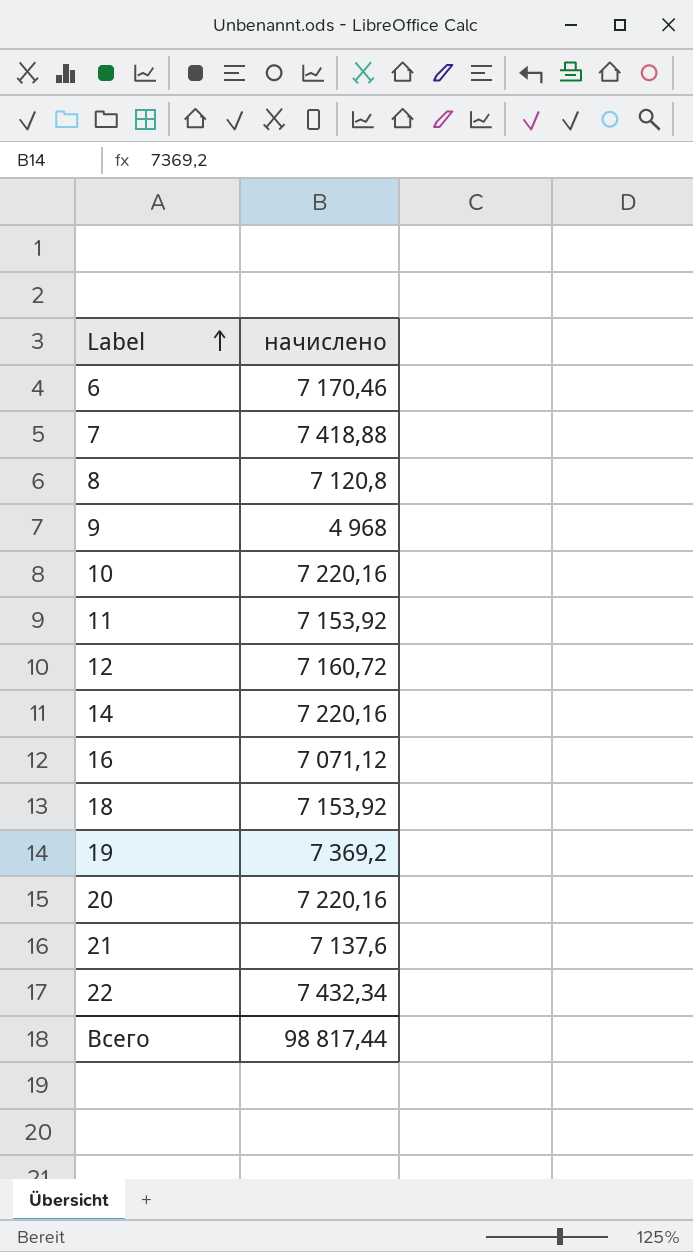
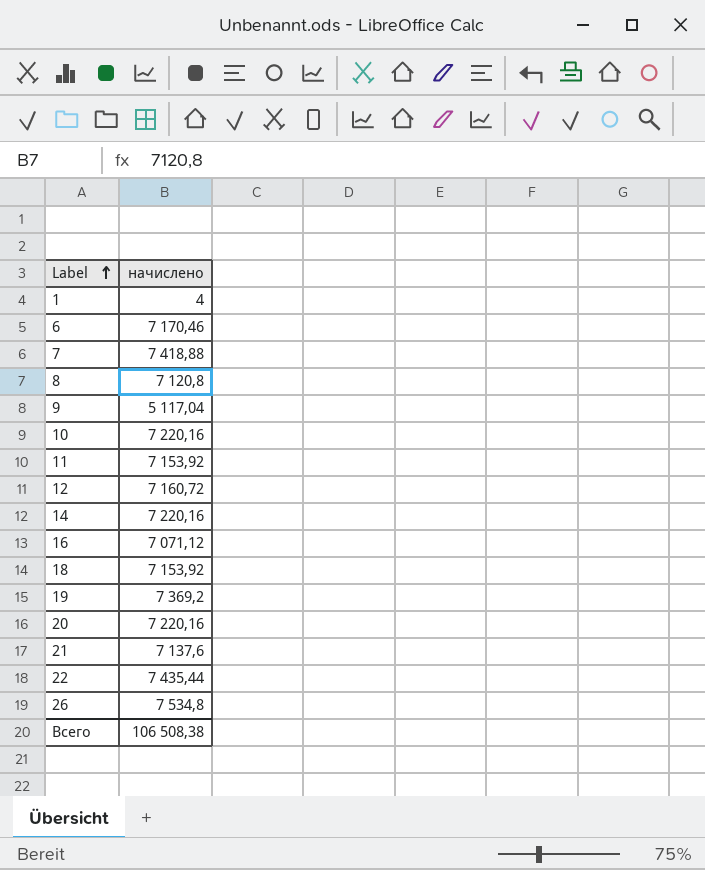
row 1: none -> 4
9 | начислено: 4 968 -> 5 117,04
22 | начислено: 7 432,34 -> 7 435,44
row 26: none -> 7 534,8
Всего | начислено: 98 817,44 -> 106 508,38

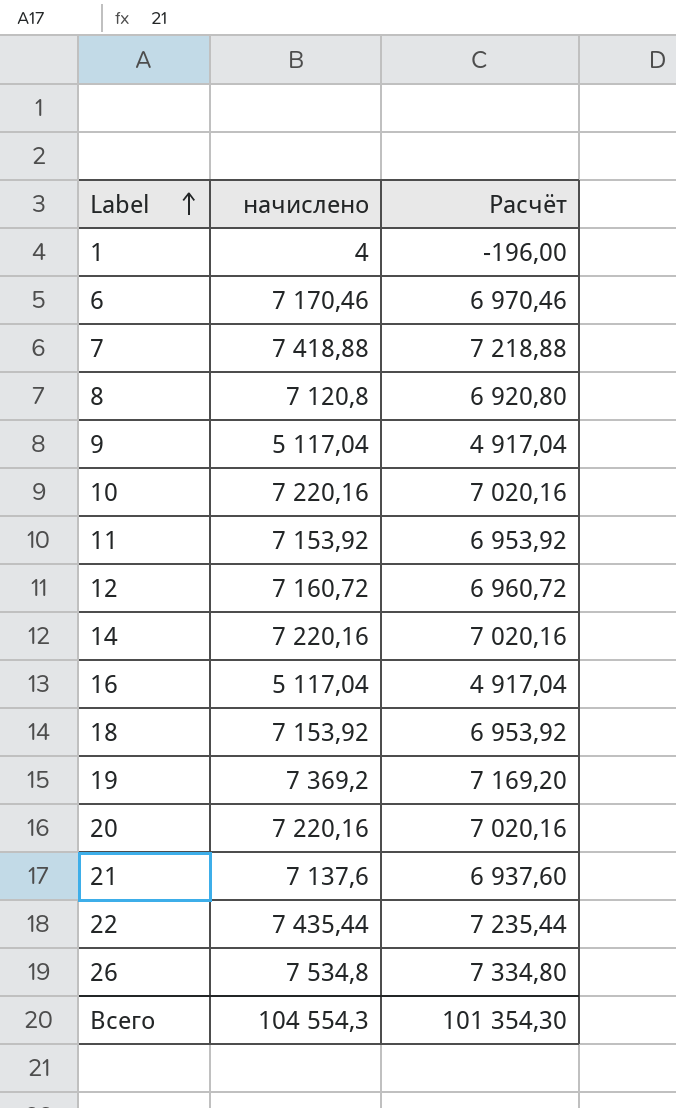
column Расчёт | formula: none -> [начислено] - 200
16 | начислено: 7 071,12 -> 5 117,04
Всего | начислено: 106 508,38 -> 104 554,3

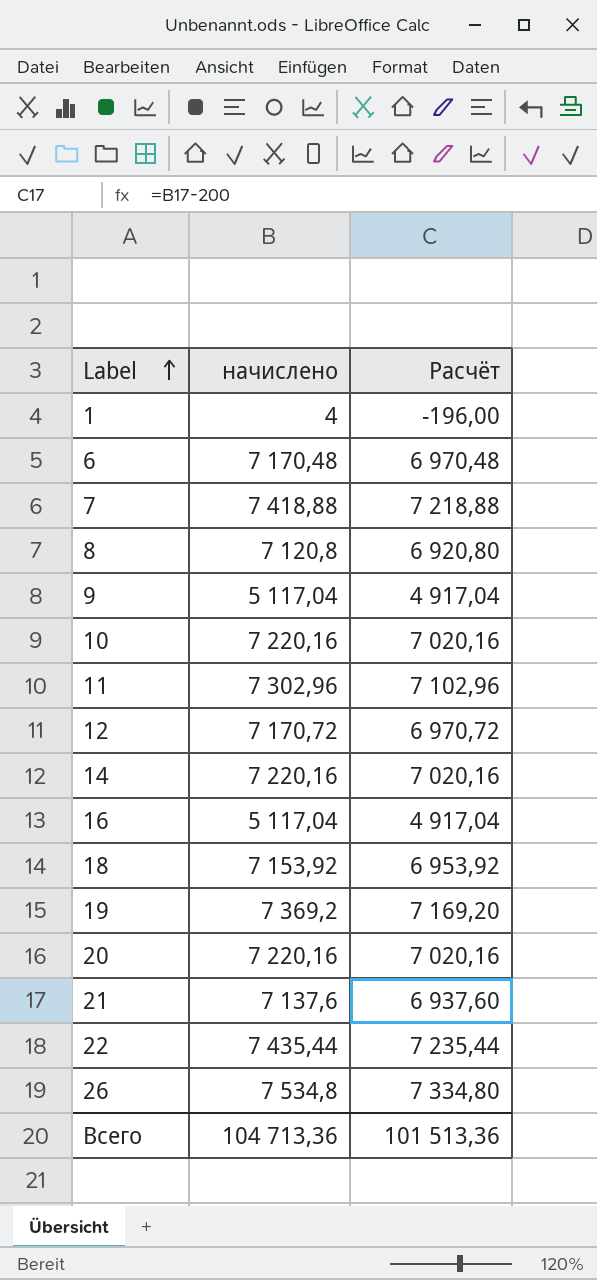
6 | начислено: 7 170,46 -> 7 170,48
6 | Расчёт: 6 970,46 -> 6 970,48
11 | начислено: 7 153,92 -> 7 302,96
11 | Расчёт: 6 953,92 -> 7 102,96
12 | начислено: 7 160,72 -> 7 170,72
12 | Расчёт: 6 960,72 -> 6 970,72
Всего | начислено: 104 554,3 -> 104 713,36
Всего | Расчёт: 101 354,30 -> 101 513,36

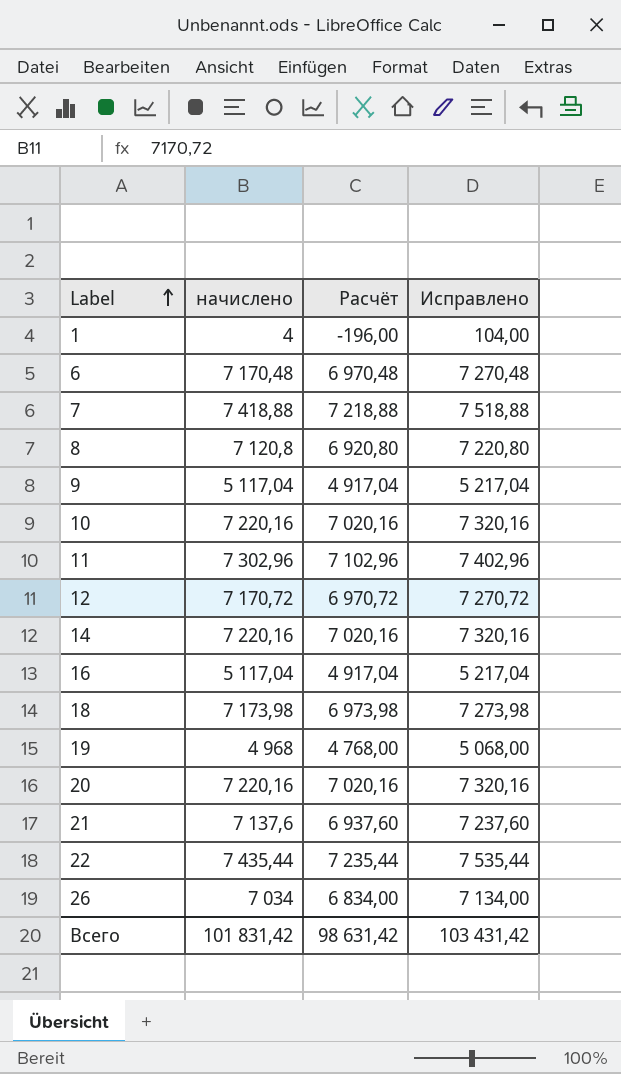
column Исправлено | formula: none -> [начислено] + 100
18 | начислено: 7 153,92 -> 7 173,98
18 | Расчёт: 6 953,92 -> 6 973,98
19 | начислено: 7 369,2 -> 4 968
19 | Расчёт: 7 169,20 -> 4 768,00
26 | начислено: 7 534,8 -> 7 034
26 | Расчёт: 7 334,80 -> 6 834,00
Всего | начислено: 104 713,36 -> 101 831,42
Всего | Расчёт: 101 513,36 -> 98 631,42

